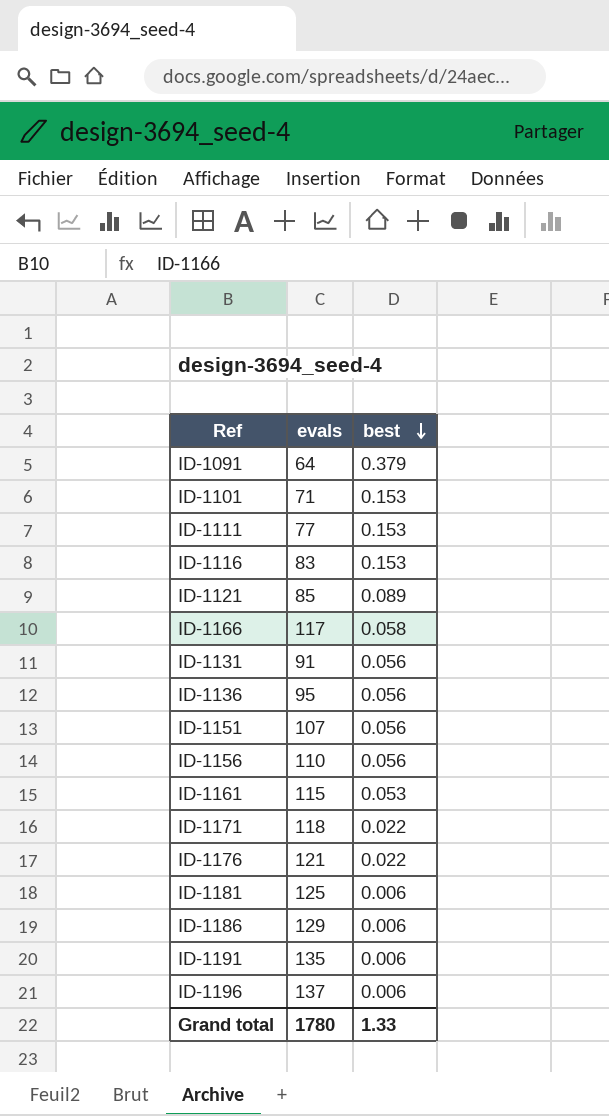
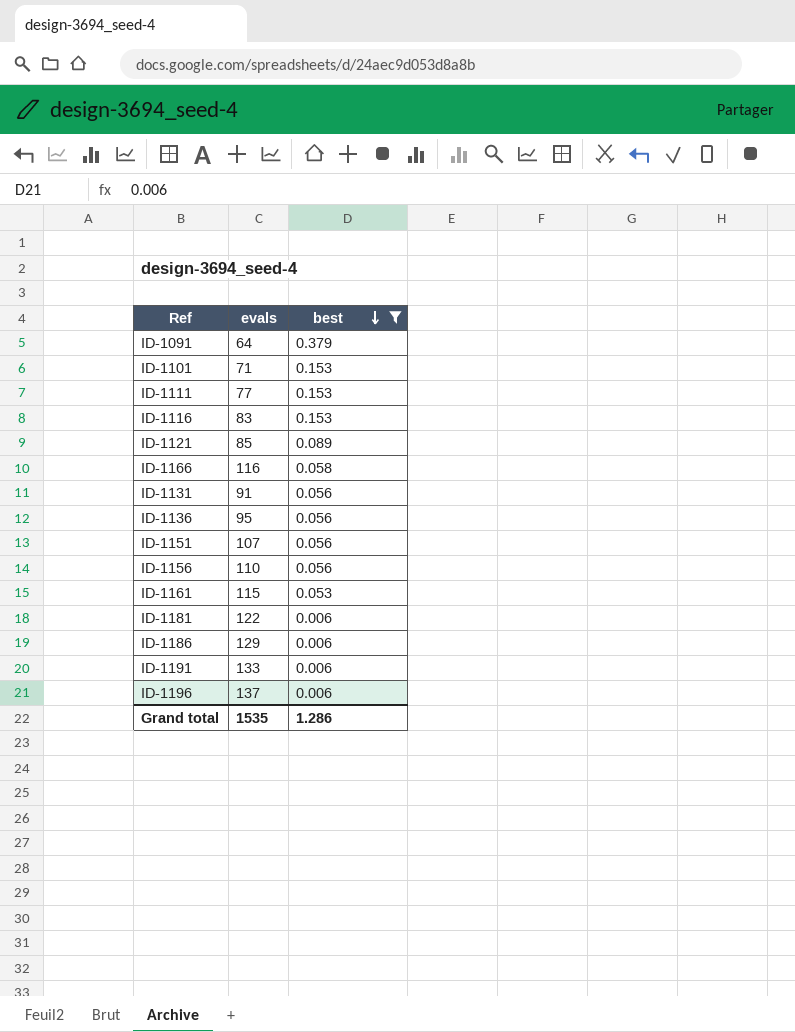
filter: none -> best != 0.022
ID-1166 | evals: 117 -> 116
ID-1181 | evals: 125 -> 122
ID-1191 | evals: 135 -> 133
Grand total | evals: 1780 -> 1535
Grand total | best: 1.33 -> 1.286

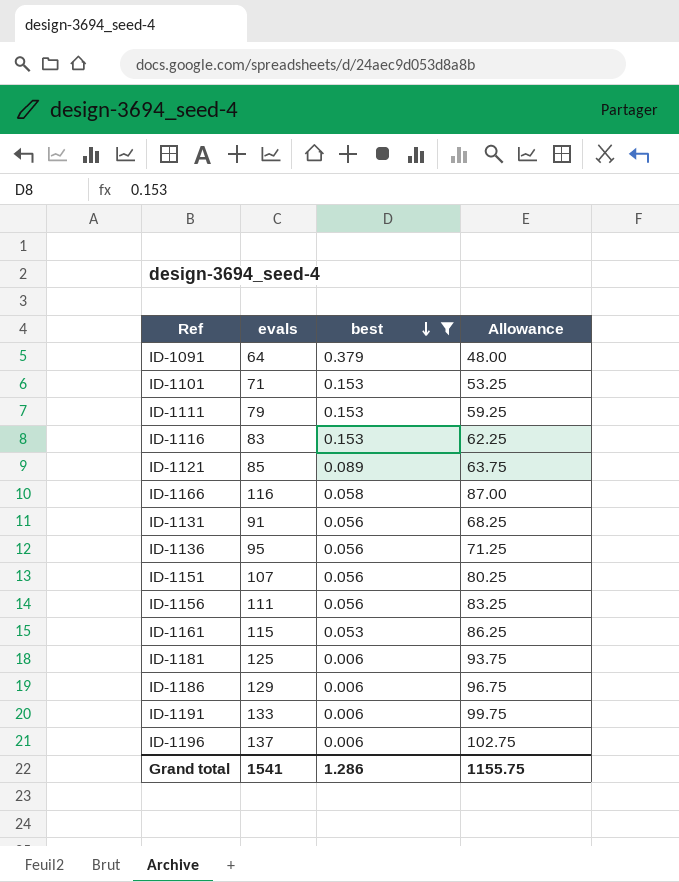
column Allowance | formula: none -> [evals] * 0.75
ID-1111 | evals: 77 -> 79
ID-1156 | evals: 110 -> 111
ID-1181 | evals: 122 -> 125
Grand total | evals: 1535 -> 1541

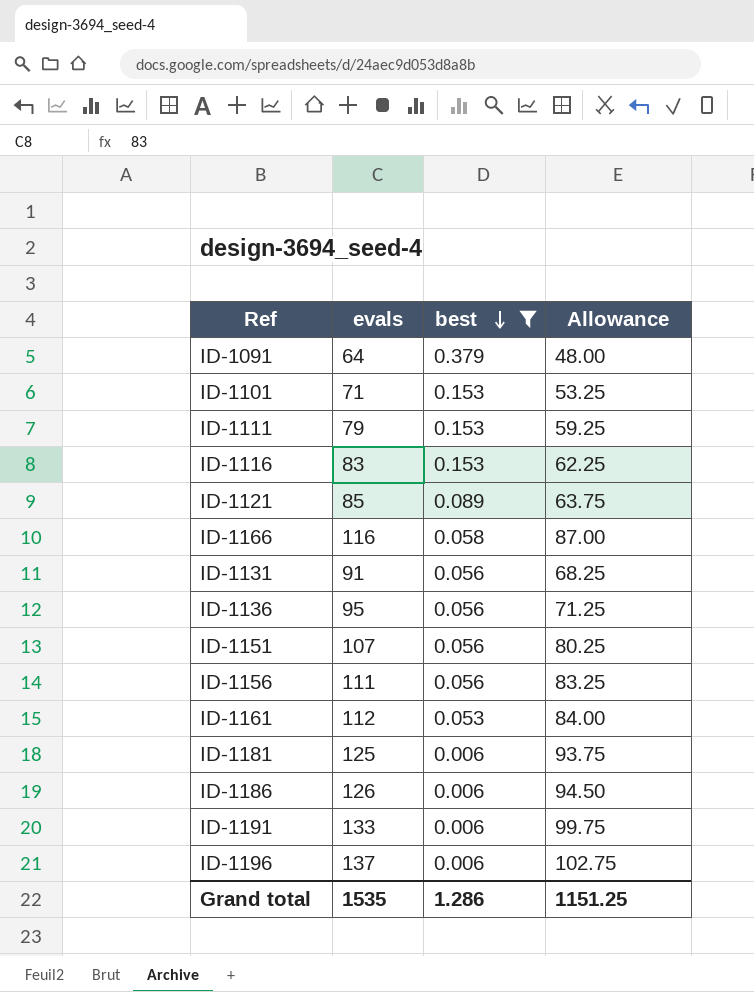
ID-1161 | evals: 115 -> 112
ID-1161 | Allowance: 86.25 -> 84.00
ID-1186 | evals: 129 -> 126
ID-1186 | Allowance: 96.75 -> 94.50
Grand total | evals: 1541 -> 1535
Grand total | Allowance: 1155.75 -> 1151.25

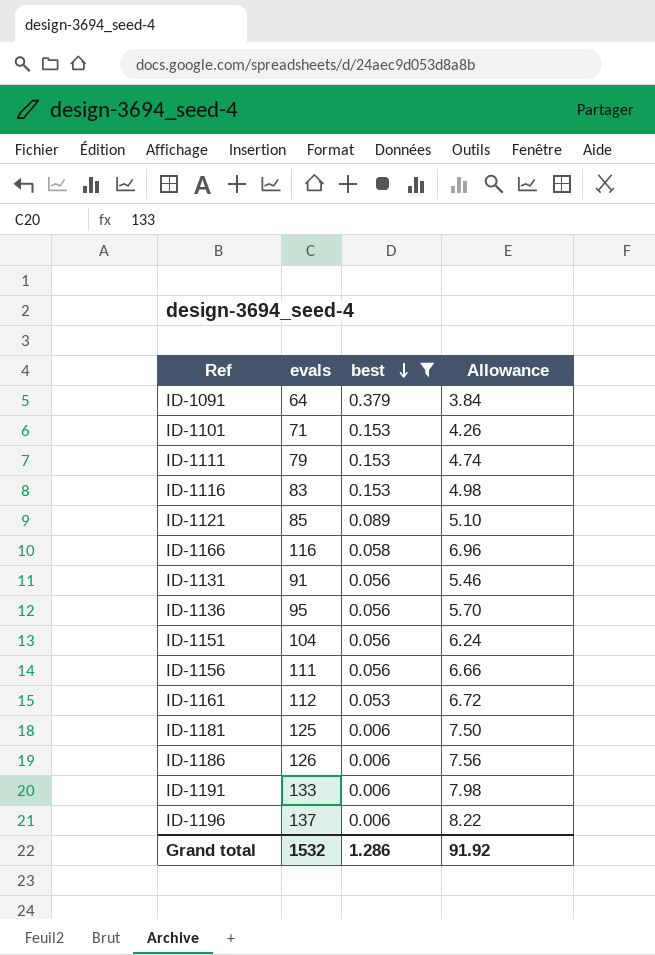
column Allowance | formula: [evals] * 0.75 -> [evals] * 0.06
ID-1151 | evals: 107 -> 104
Grand total | evals: 1535 -> 1532
Grand total | Allowance: 1151.25 -> 91.92

